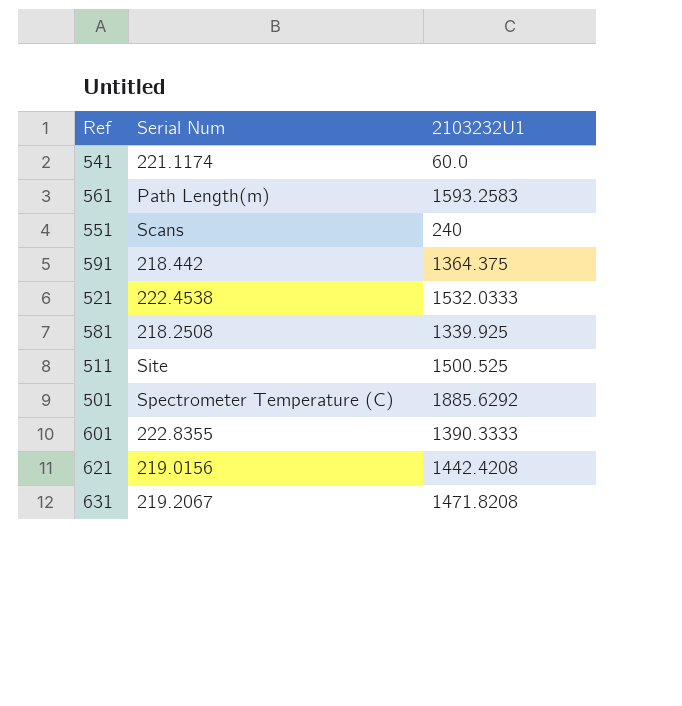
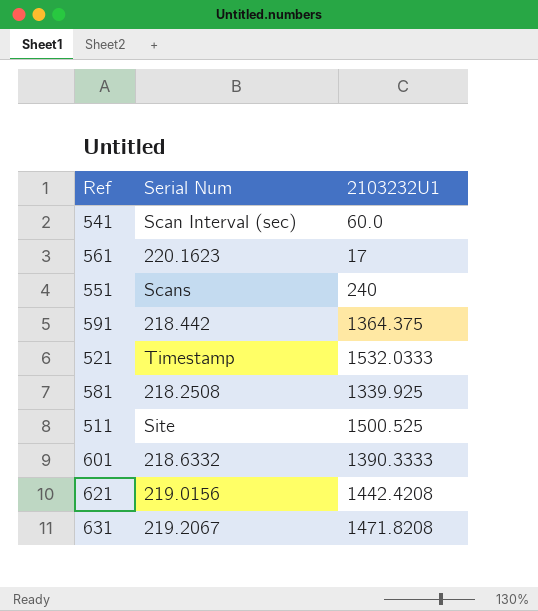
row 501: Spectrometer Temperature (C) | 1885.6292 -> none
541 | Serial Num: 221.1174 -> Scan Interval (sec)
561 | Serial Num: Path Length(m) -> 220.1623
561 | 2103232U1: 1593.2583 -> 17
521 | Serial Num: 222.4538 -> Timestamp
601 | Serial Num: 222.8355 -> 218.6332

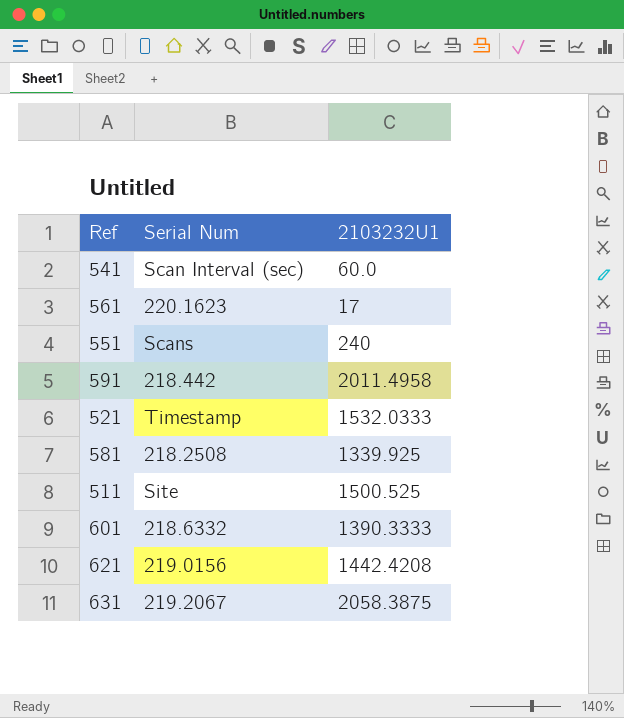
591 | 2103232U1: 1364.375 -> 2011.4958
631 | 2103232U1: 1471.8208 -> 2058.3875

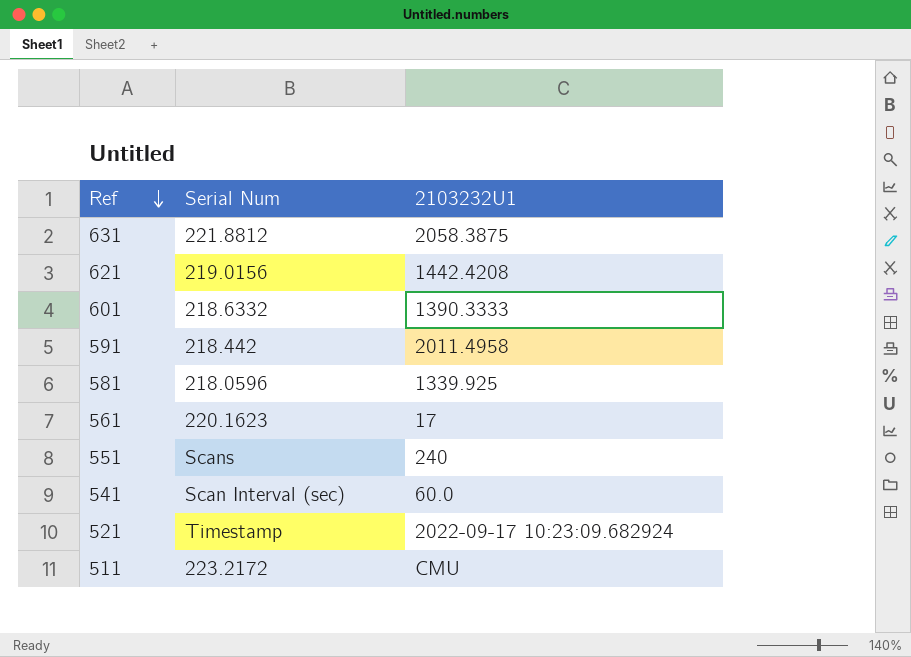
row order: none -> Ref descending
631 | Serial Num: 219.2067 -> 221.8812
581 | Serial Num: 218.2508 -> 218.0596
521 | 2103232U1: 1532.0333 -> 2022-09-17 10:23:09.682924
511 | Serial Num: Site -> 223.2172
511 | 2103232U1: 1500.525 -> CMU

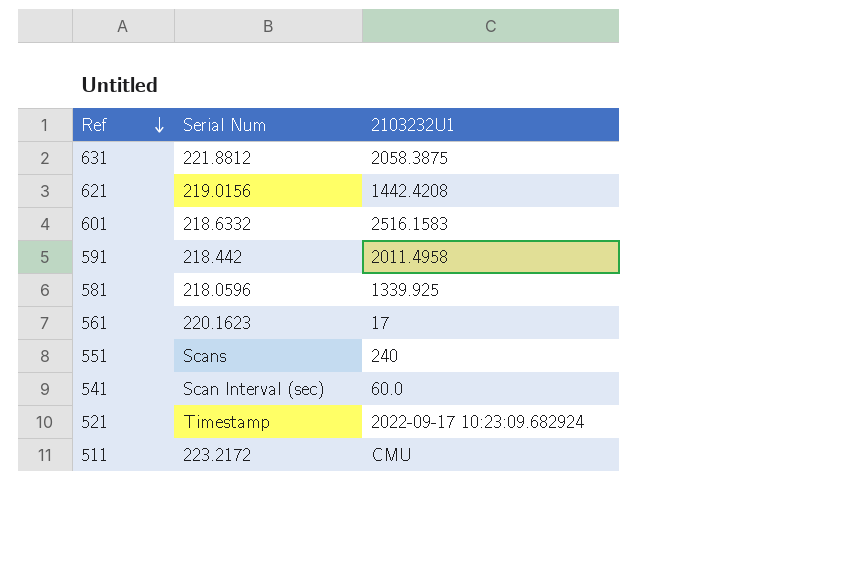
601 | 2103232U1: 1390.3333 -> 2516.1583

